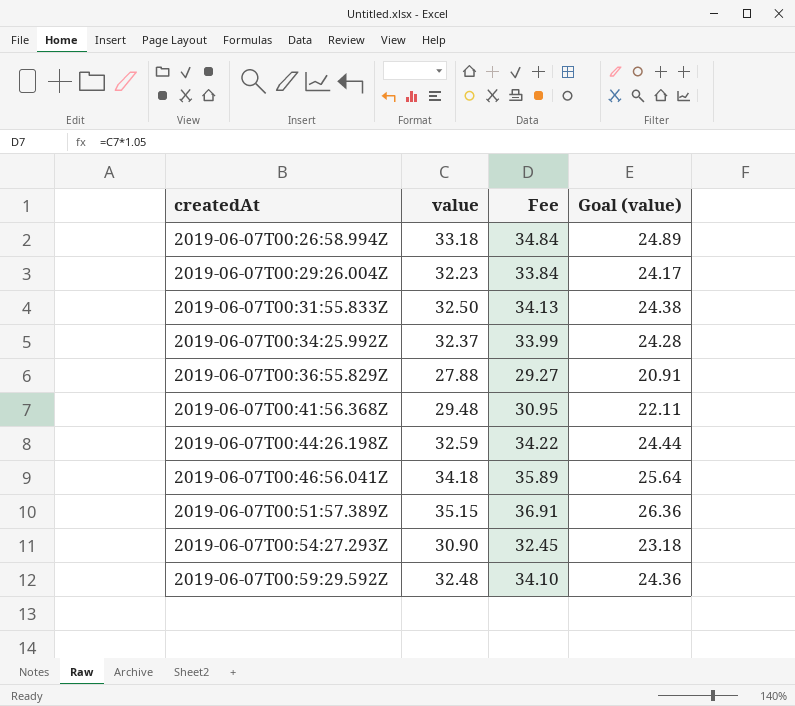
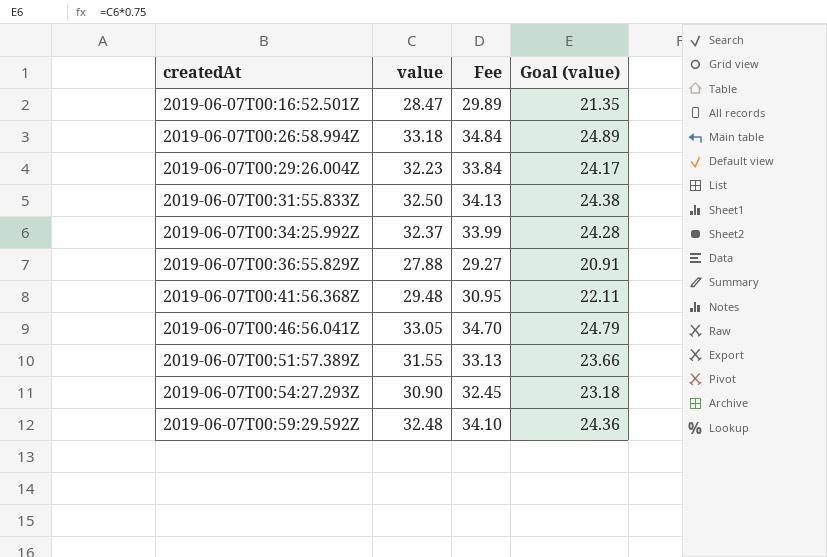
row 2019-06-07T00:44:26.198Z: 32.59 | 34.22 | 24.44 -> none
row 2019-06-07T00:16:52.501Z: none -> 28.47 | 29.89 | 21.35
2019-06-07T00:46:56.041Z | value: 34.18 -> 33.05
2019-06-07T00:46:56.041Z | Fee: 35.89 -> 34.70
2019-06-07T00:46:56.041Z | Goal (value): 25.64 -> 24.79
2019-06-07T00:51:57.389Z | value: 35.15 -> 31.55
2019-06-07T00:51:57.389Z | Fee: 36.91 -> 33.13
2019-06-07T00:51:57.389Z | Goal (value): 26.36 -> 23.66

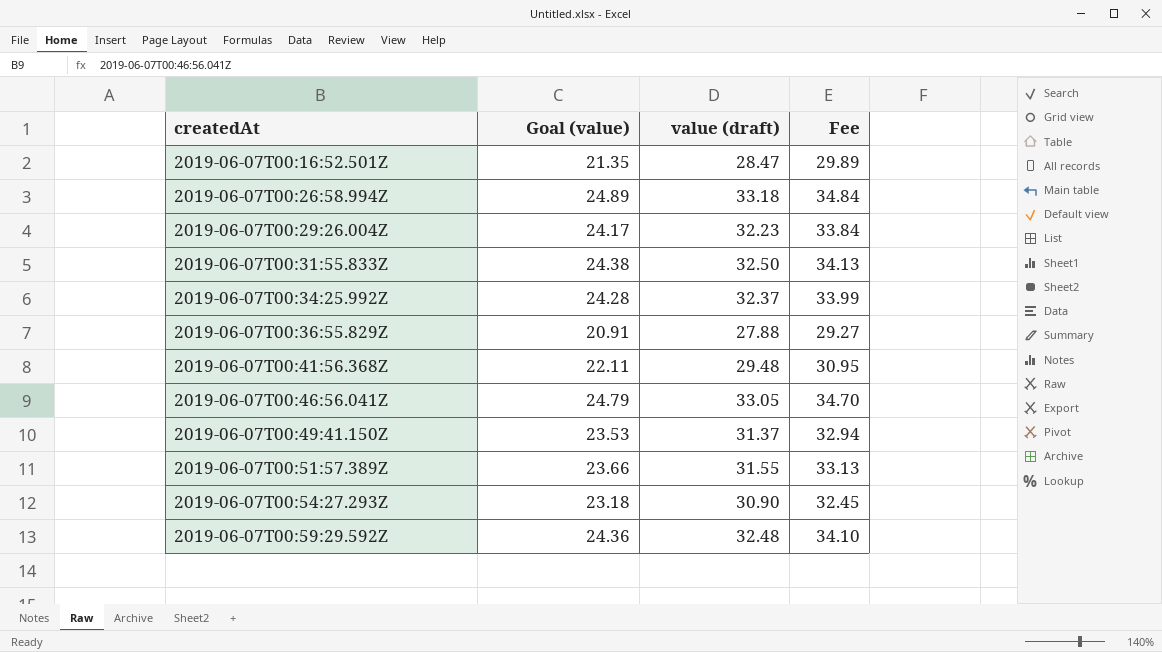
column Goal (value) | position: 4 -> 2
column name: value -> value (draft)
row 2019-06-07T00:49:41.150Z: none -> 23.53 | 31.37 | 32.94

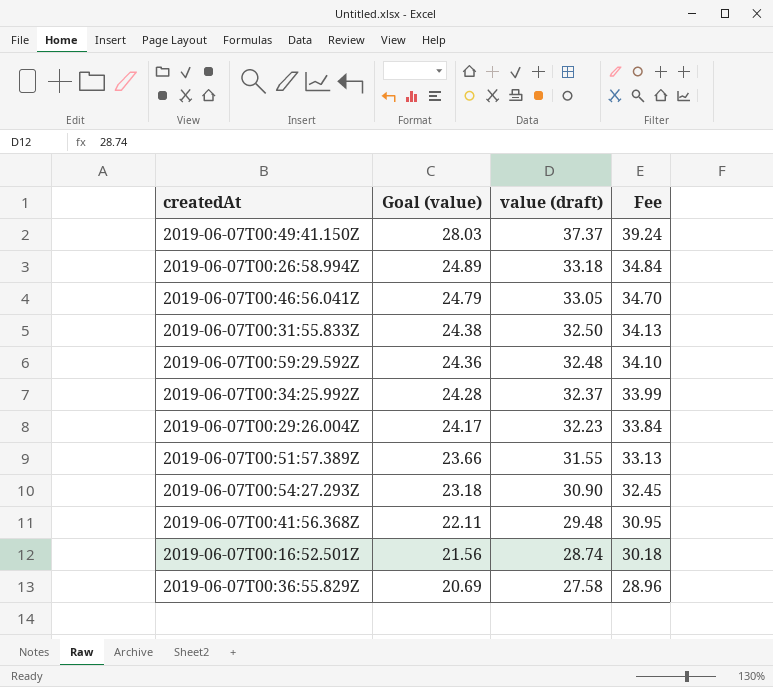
row order: createdAt ascending -> Goal (value) descending
2019-06-07T00:49:41.150Z | Goal (value): 23.53 -> 28.03
2019-06-07T00:49:41.150Z | value (draft): 31.37 -> 37.37
2019-06-07T00:49:41.150Z | Fee: 32.94 -> 39.24
2019-06-07T00:16:52.501Z | Goal (value): 21.35 -> 21.56
2019-06-07T00:16:52.501Z | value (draft): 28.47 -> 28.74
2019-06-07T00:16:52.501Z | Fee: 29.89 -> 30.18
2019-06-07T00:36:55.829Z | Goal (value): 20.91 -> 20.69
2019-06-07T00:36:55.829Z | value (draft): 27.88 -> 27.58
2019-06-07T00:36:55.829Z | Fee: 29.27 -> 28.96

